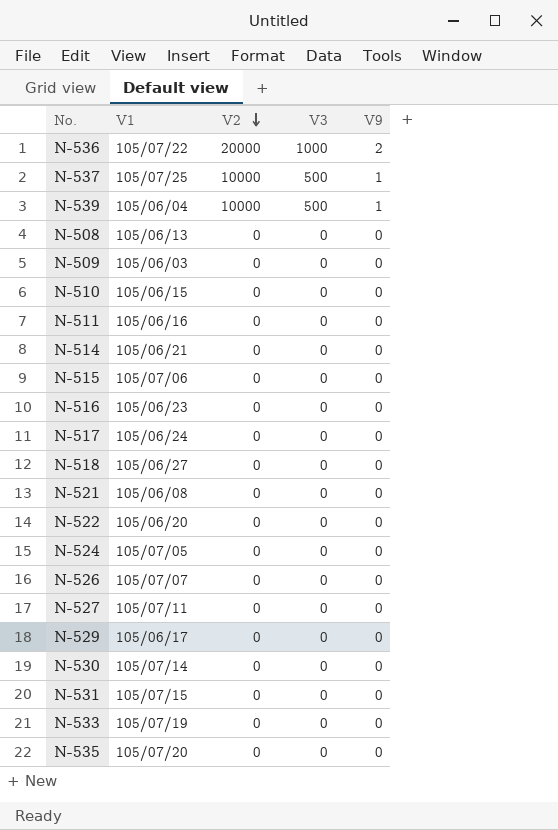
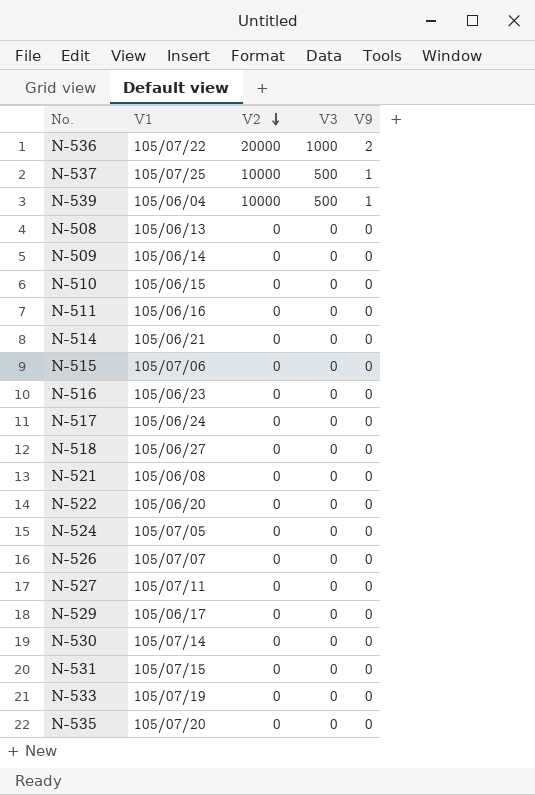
N-509 | V1: 105/06/03 -> 105/06/14

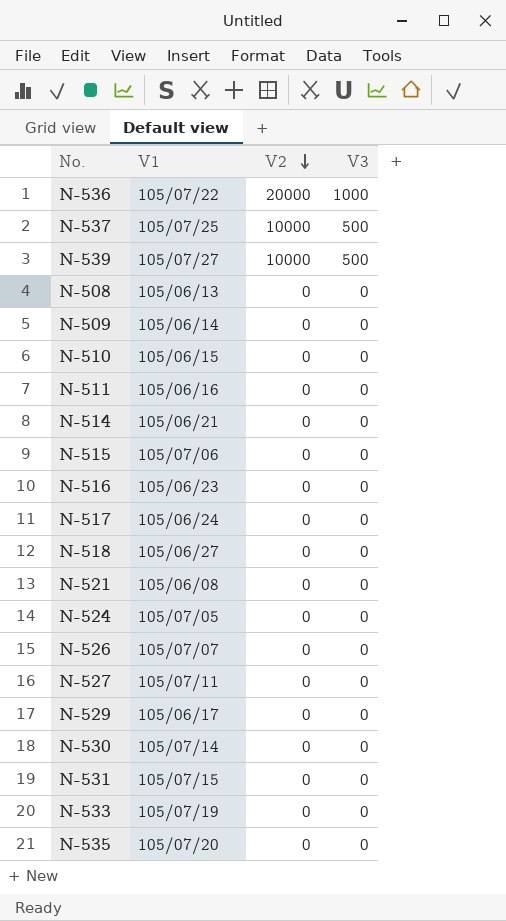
column V9 | position: 5 -> none
row N-522: 105/06/20 | 0 | 0 | 0 -> none
N-539 | V1: 105/06/04 -> 105/07/27

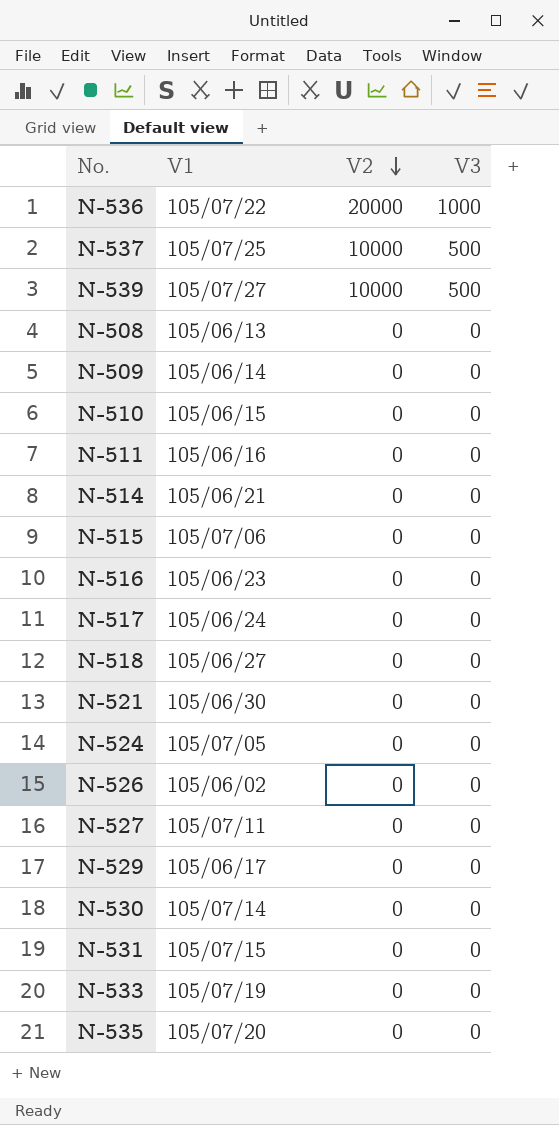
N-521 | V1: 105/06/08 -> 105/06/30
N-526 | V1: 105/07/07 -> 105/06/02

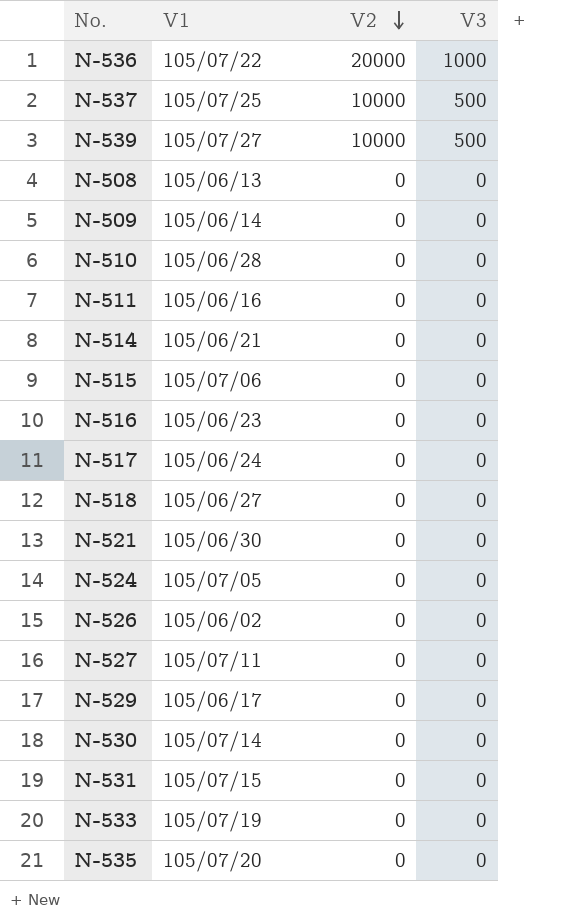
N-510 | V1: 105/06/15 -> 105/06/28

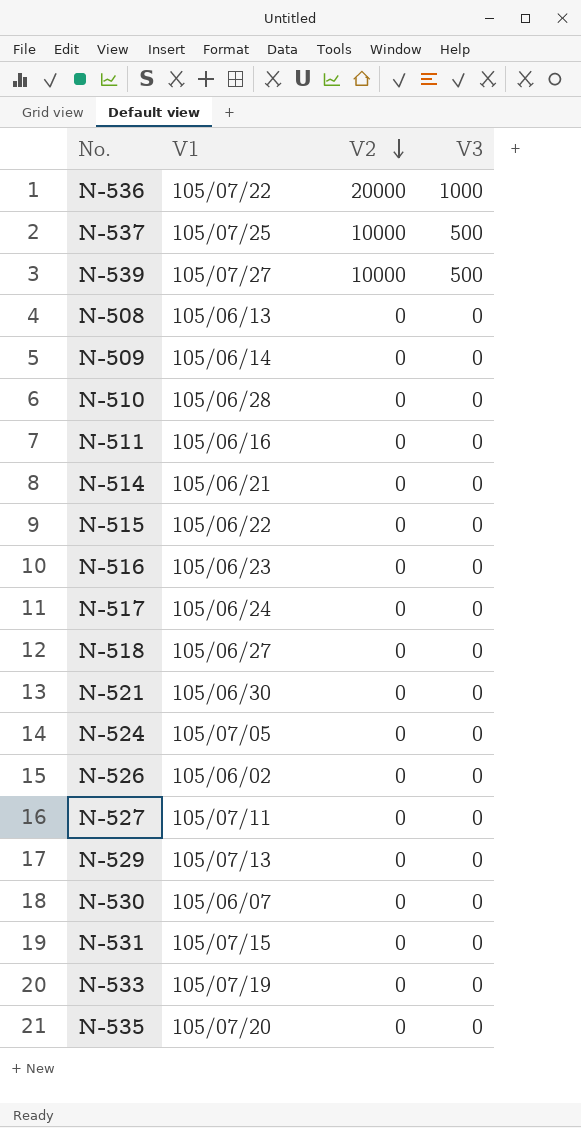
N-515 | V1: 105/07/06 -> 105/06/22
N-529 | V1: 105/06/17 -> 105/07/13
N-530 | V1: 105/07/14 -> 105/06/07

